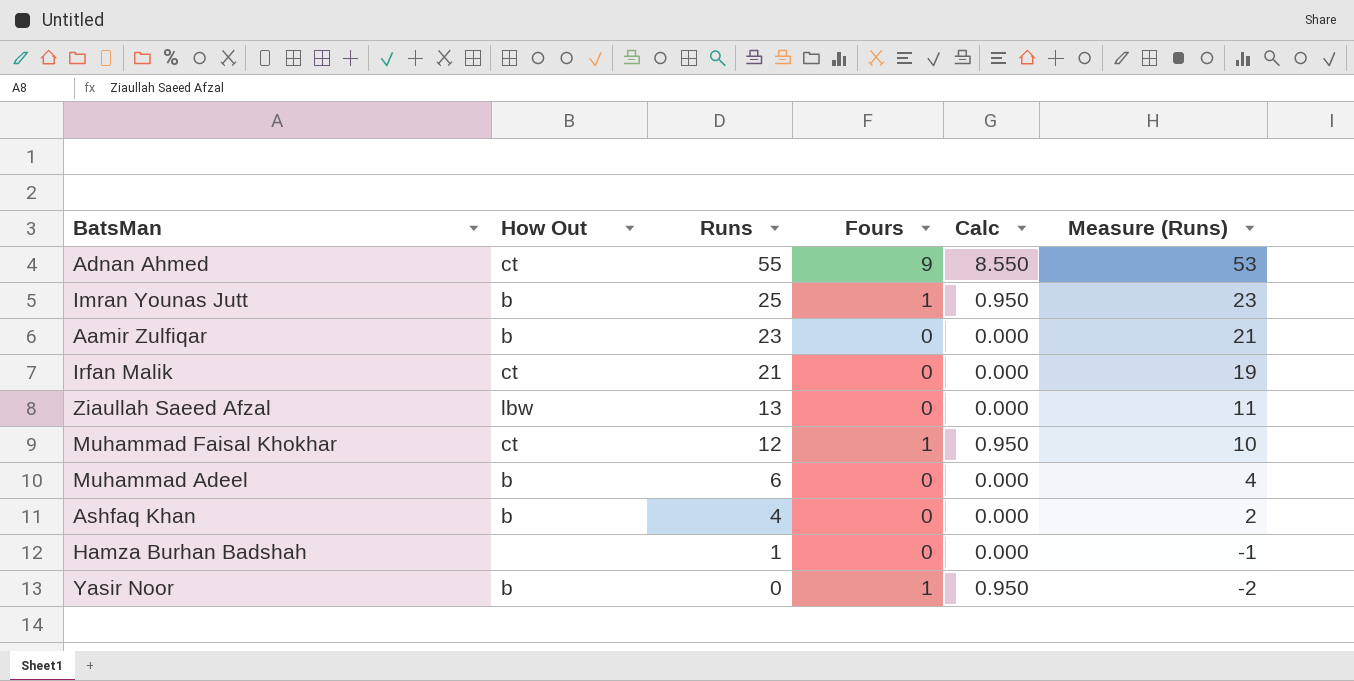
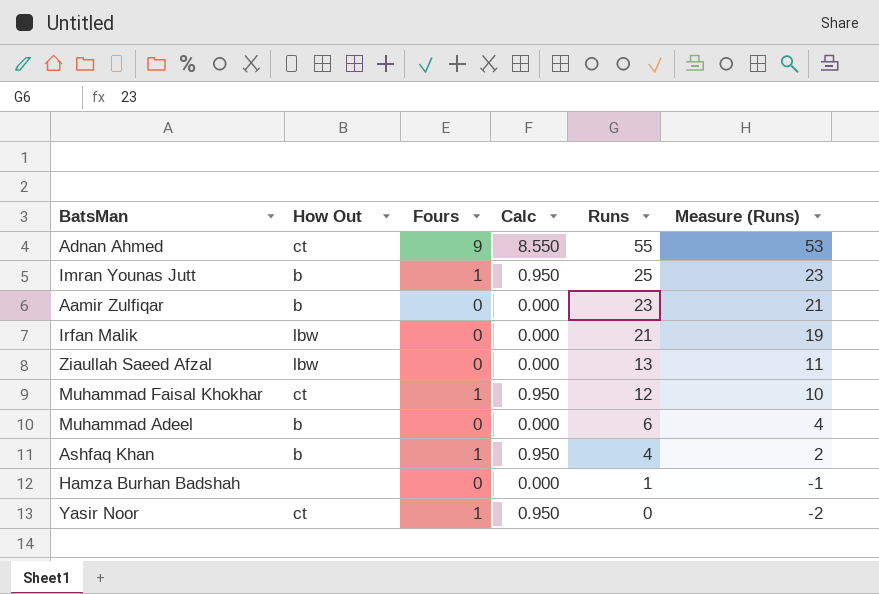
column Runs | position: 3 -> 5
Irfan Malik | How Out: ct -> lbw
Ashfaq Khan | Fours: 0 -> 1
Ashfaq Khan | Calc: 0.000 -> 0.950
Yasir Noor | How Out: b -> ct

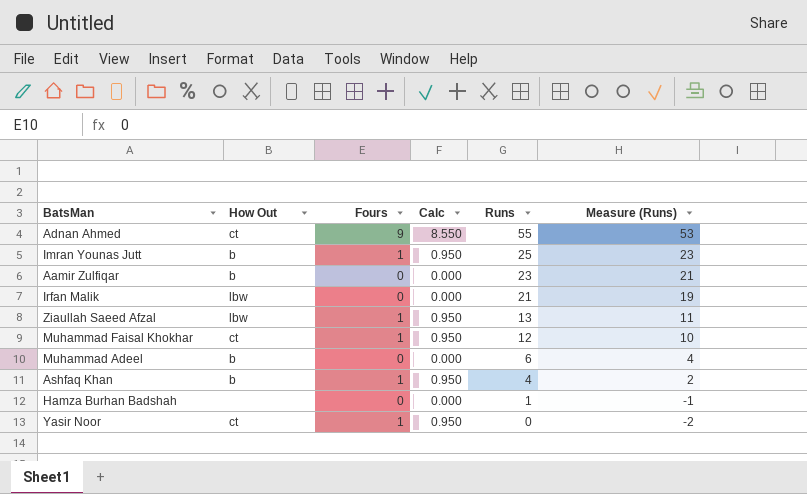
Ziaullah Saeed Afzal | Fours: 0 -> 1
Ziaullah Saeed Afzal | Calc: 0.000 -> 0.950

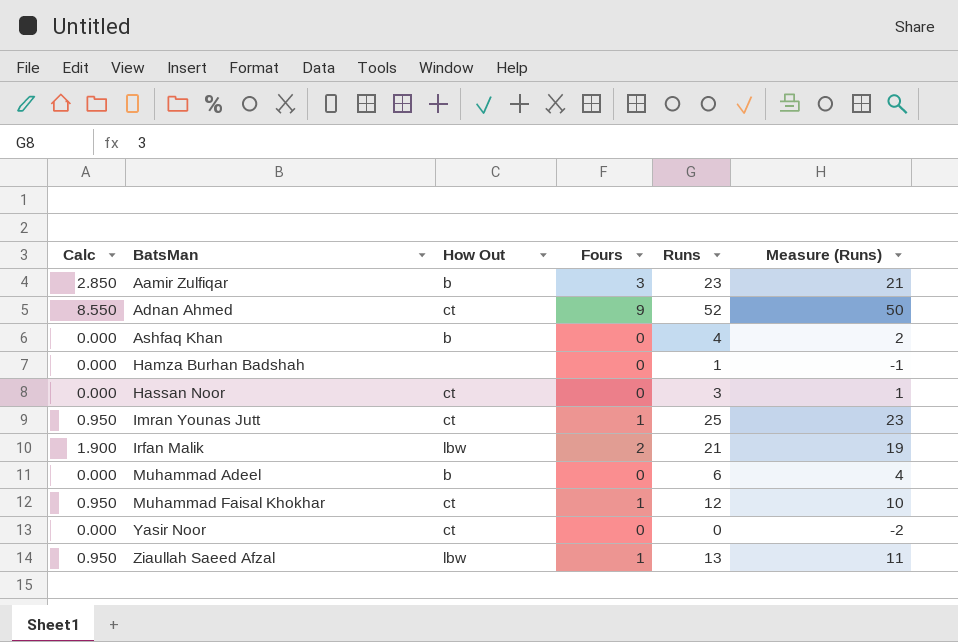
row order: Runs descending -> BatsMan ascending
column Calc | position: 4 -> 1
Aamir Zulfiqar | Calc: 0.000 -> 2.850
Aamir Zulfiqar | Fours: 0 -> 3
Adnan Ahmed | Runs: 55 -> 52
Adnan Ahmed | Measure (Runs): 53 -> 50
Ashfaq Khan | Calc: 0.950 -> 0.000
Ashfaq Khan | Fours: 1 -> 0
row Hassan Noor: none -> 0.000 | ct | 0 | 3 | 1
Imran Younas Jutt | How Out: b -> ct
Irfan Malik | Calc: 0.000 -> 1.900
Irfan Malik | Fours: 0 -> 2
Yasir Noor | Calc: 0.950 -> 0.000
Yasir Noor | Fours: 1 -> 0

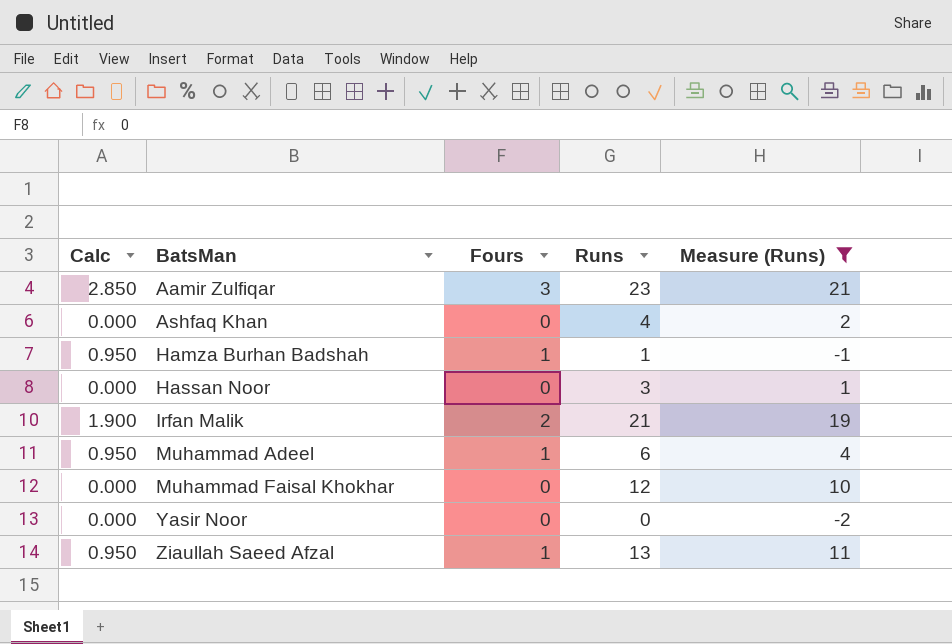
filter: none -> Measure (Runs) <= 21
column How Out | position: 3 -> none
Hamza Burhan Badshah | Calc: 0.000 -> 0.950
Hamza Burhan Badshah | Fours: 0 -> 1
Muhammad Adeel | Calc: 0.000 -> 0.950
Muhammad Adeel | Fours: 0 -> 1
Muhammad Faisal Khokhar | Calc: 0.950 -> 0.000
Muhammad Faisal Khokhar | Fours: 1 -> 0

